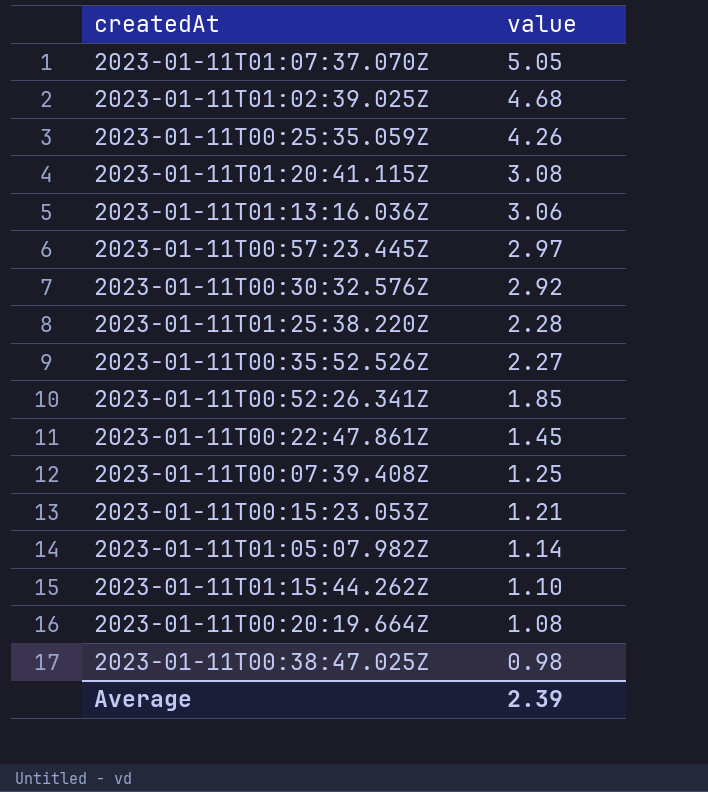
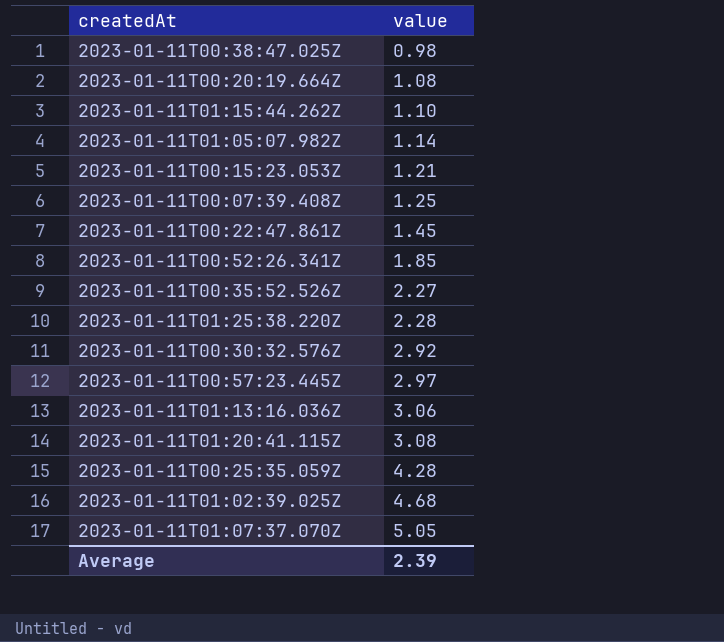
row order: value descending -> value ascending
2023-01-11T00:25:35.059Z | value: 4.26 -> 4.28

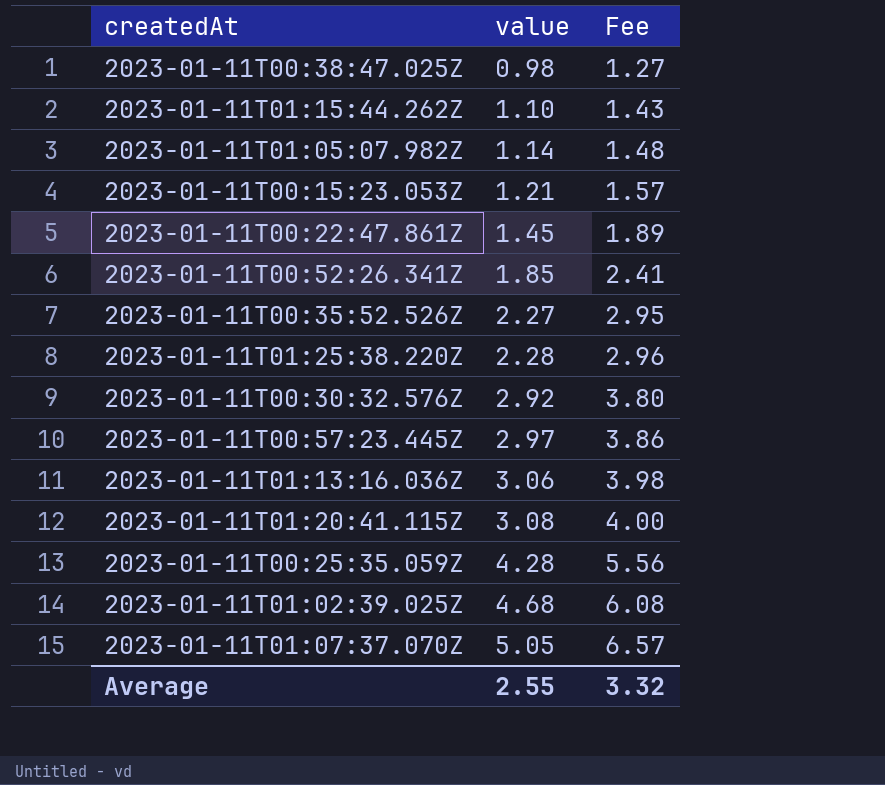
column Fee | formula: none -> [value] * 1.3
row 2023-01-11T00:20:19.664Z: 1.08 -> none
row 2023-01-11T00:07:39.408Z: 1.25 -> none
Average | value: 2.39 -> 2.55

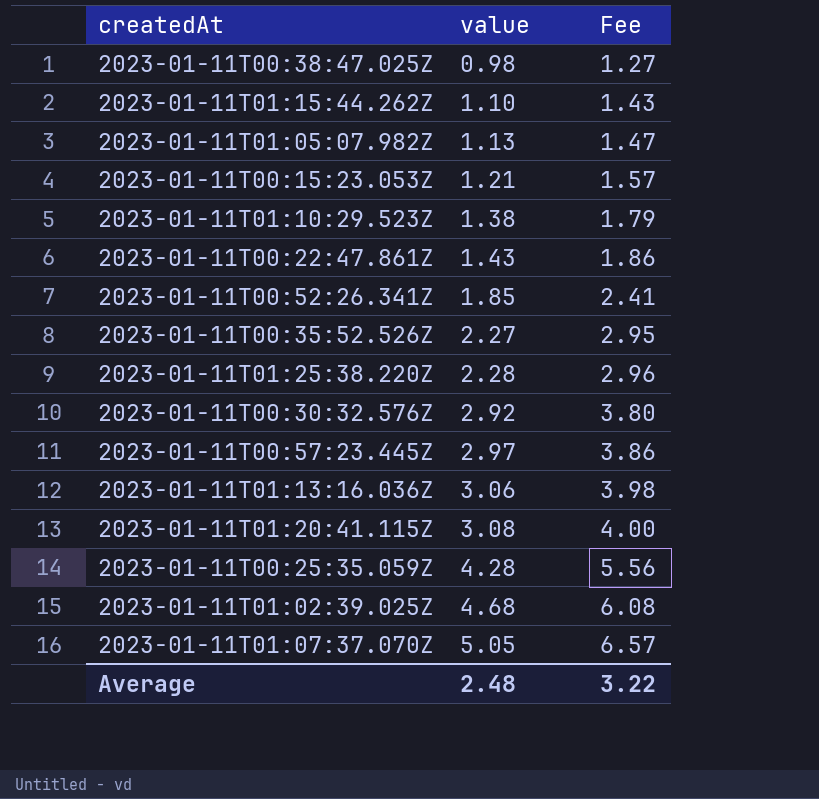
2023-01-11T01:05:07.982Z | value: 1.14 -> 1.13
2023-01-11T01:05:07.982Z | Fee: 1.48 -> 1.47
row 2023-01-11T01:10:29.523Z: none -> 1.38 | 1.79
2023-01-11T00:22:47.861Z | value: 1.45 -> 1.43
2023-01-11T00:22:47.861Z | Fee: 1.89 -> 1.86
Average | value: 2.55 -> 2.48
Average | Fee: 3.32 -> 3.22

